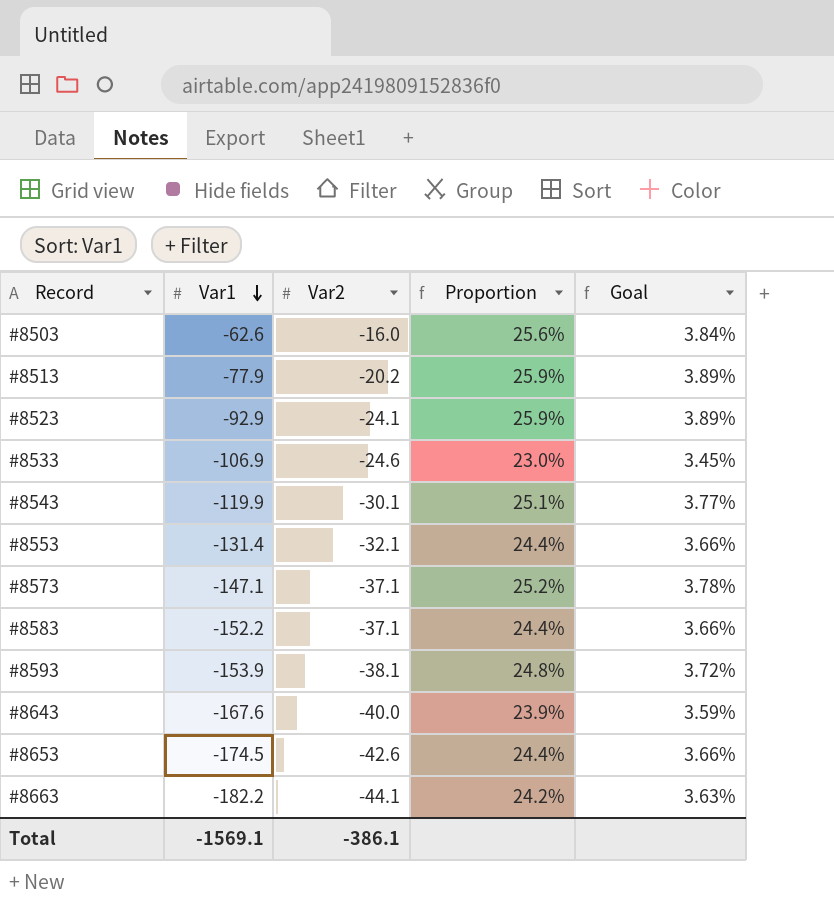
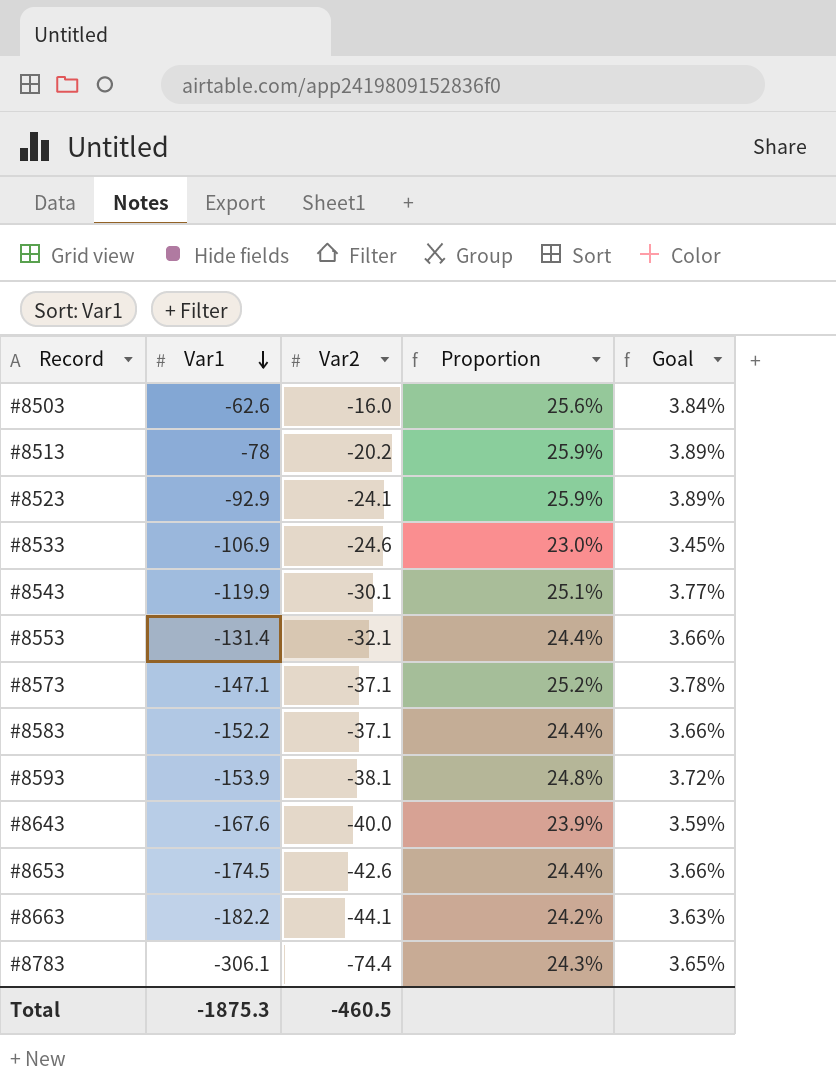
#8513 | Var1: -77.9 -> -78
row #8783: none -> -306.1 | -74.4 | 24.3% | 3.65%
Total | Var1: -1569.1 -> -1875.3
Total | Var2: -386.1 -> -460.5

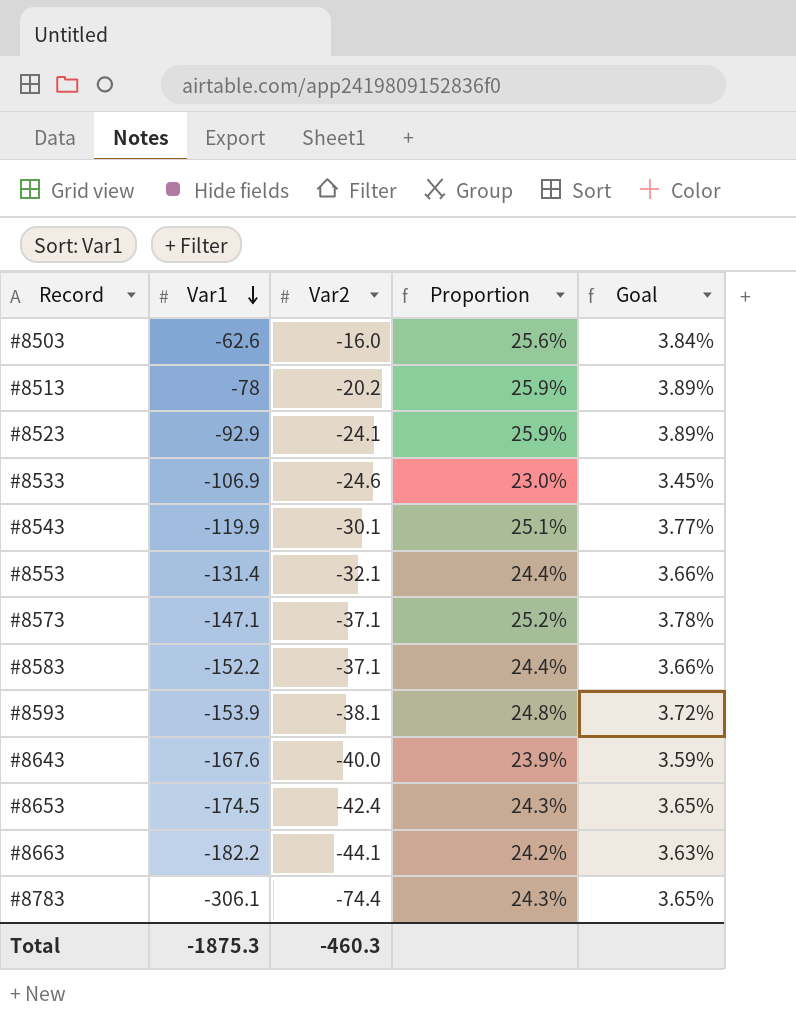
#8653 | Var2: -42.6 -> -42.4
#8653 | Proportion: 24.4% -> 24.3%
#8653 | Goal: 3.66% -> 3.65%
Total | Var2: -460.5 -> -460.3

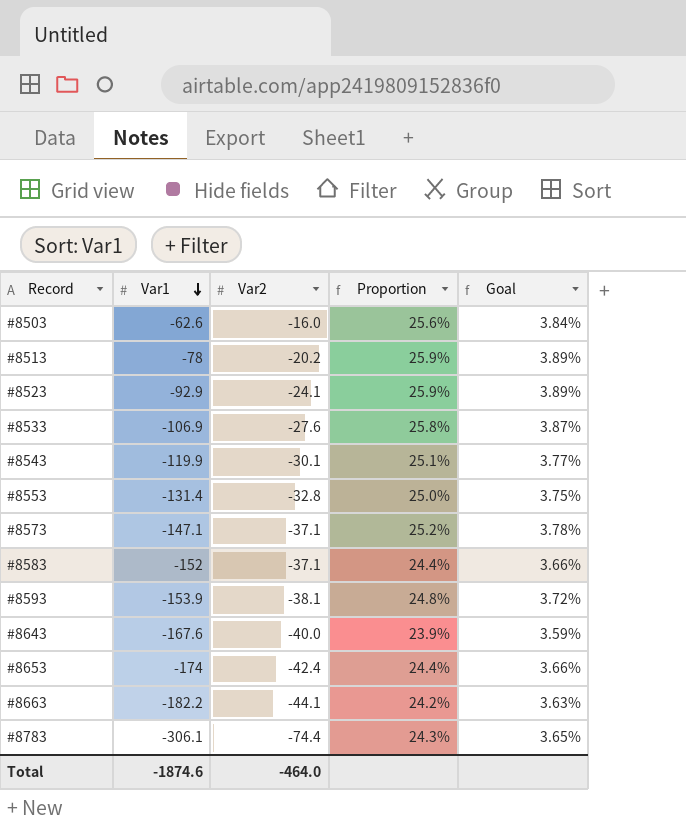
#8533 | Var2: -24.6 -> -27.6
#8533 | Proportion: 23.0% -> 25.8%
#8533 | Goal: 3.45% -> 3.87%
#8553 | Var2: -32.1 -> -32.8
#8553 | Proportion: 24.4% -> 25.0%
#8553 | Goal: 3.66% -> 3.75%
#8583 | Var1: -152.2 -> -152
#8653 | Var1: -174.5 -> -174
#8653 | Proportion: 24.3% -> 24.4%
#8653 | Goal: 3.65% -> 3.66%
Total | Var1: -1875.3 -> -1874.6
Total | Var2: -460.3 -> -464.0

